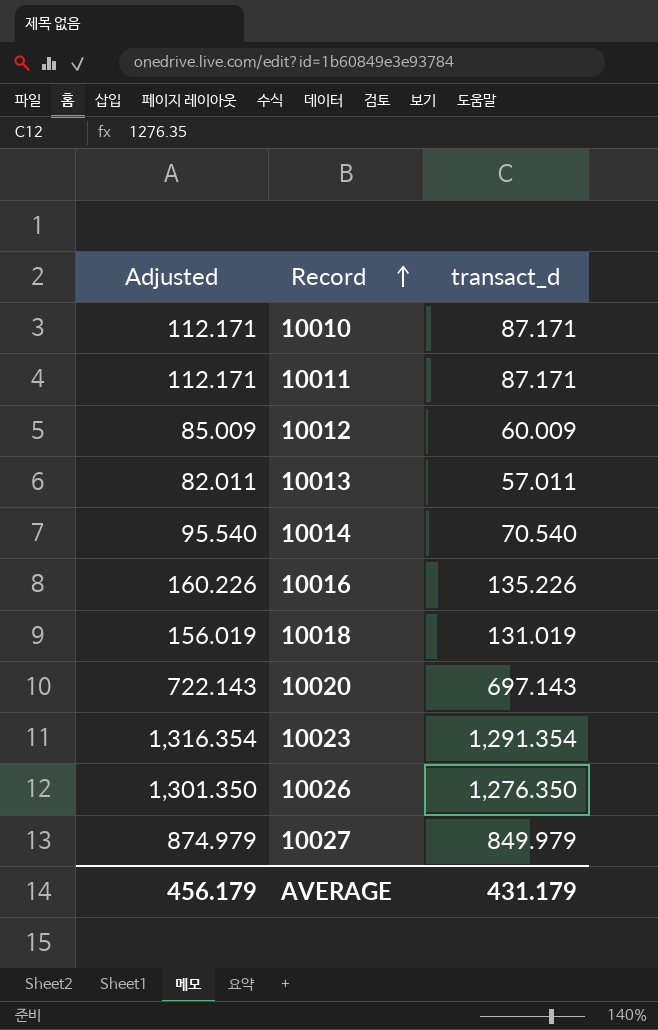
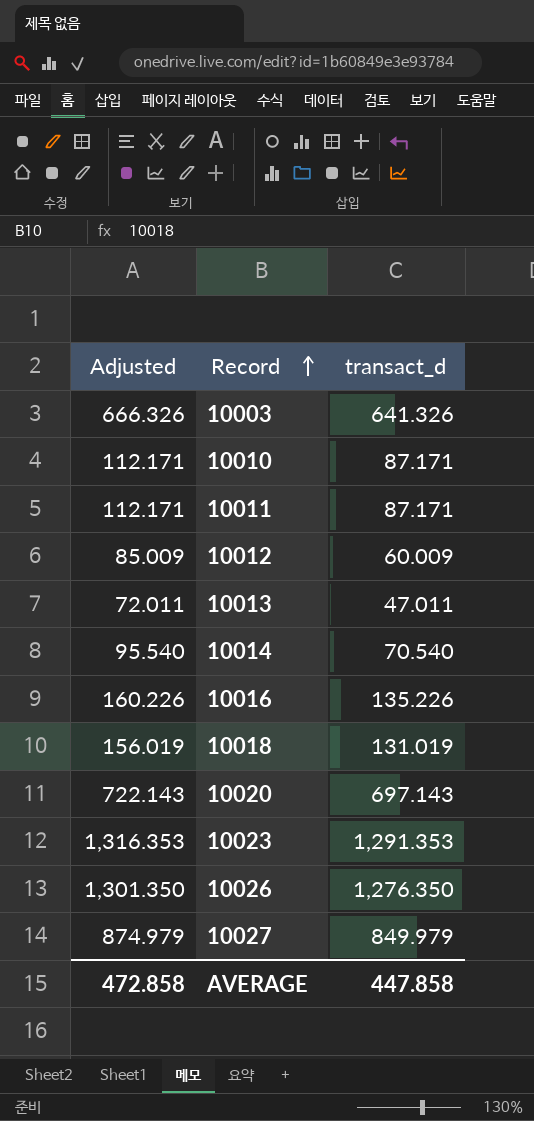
row 10003: none -> 666.326 | 641.326
10013 | Adjusted: 82.011 -> 72.011
10013 | transact_d: 57.011 -> 47.011
10023 | Adjusted: 1,316.354 -> 1,316.353
10023 | transact_d: 1,291.354 -> 1,291.353
AVERAGE | Adjusted: 456.179 -> 472.858
AVERAGE | transact_d: 431.179 -> 447.858

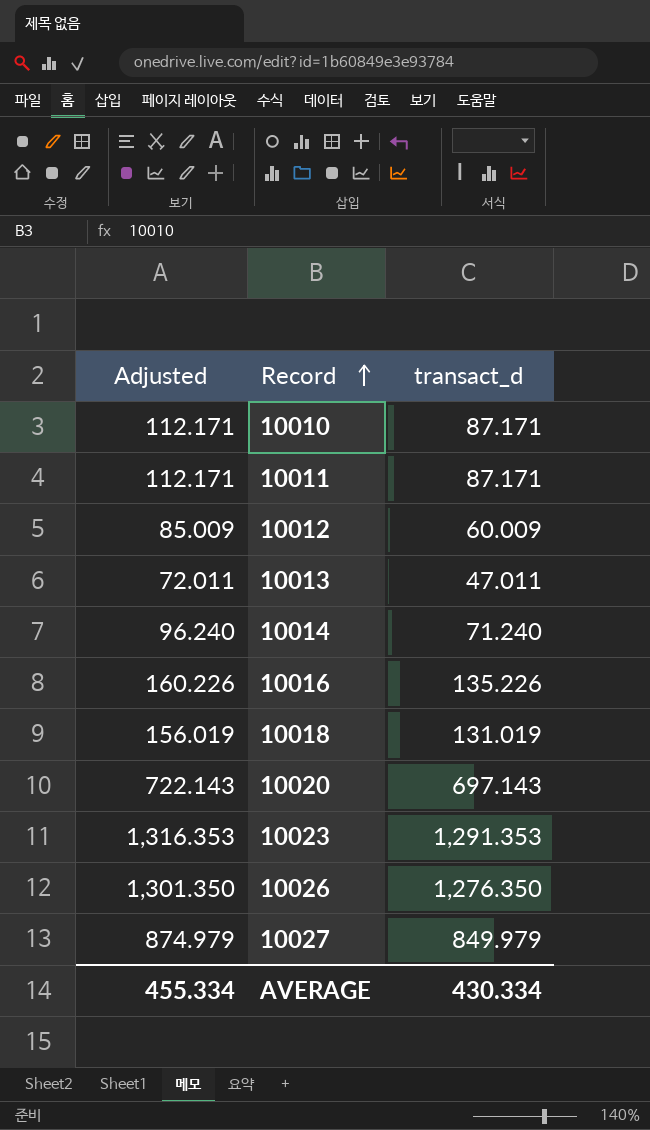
row 10003: 666.326 | 641.326 -> none
10014 | Adjusted: 95.540 -> 96.240
10014 | transact_d: 70.540 -> 71.240
AVERAGE | Adjusted: 472.858 -> 455.334
AVERAGE | transact_d: 447.858 -> 430.334

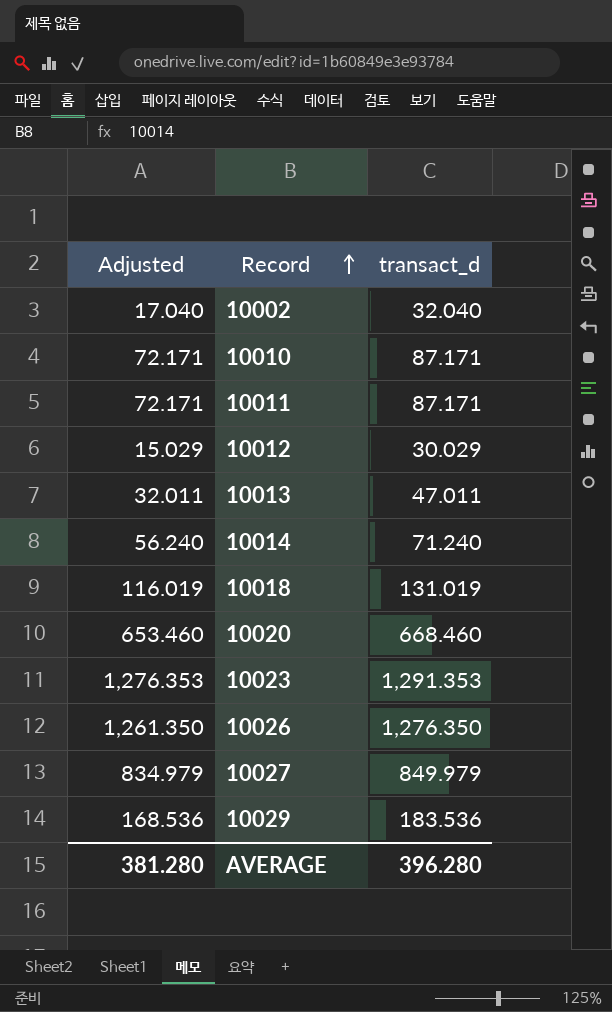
column Adjusted | formula: [transact_d] + 25 -> [transact_d] - 15
row 10016: 160.226 | 135.226 -> none
row 10002: none -> 17.040 | 32.040
10012 | transact_d: 60.009 -> 30.029
10020 | transact_d: 697.143 -> 668.460
row 10029: none -> 168.536 | 183.536
AVERAGE | Adjusted: 455.334 -> 381.280
AVERAGE | transact_d: 430.334 -> 396.280

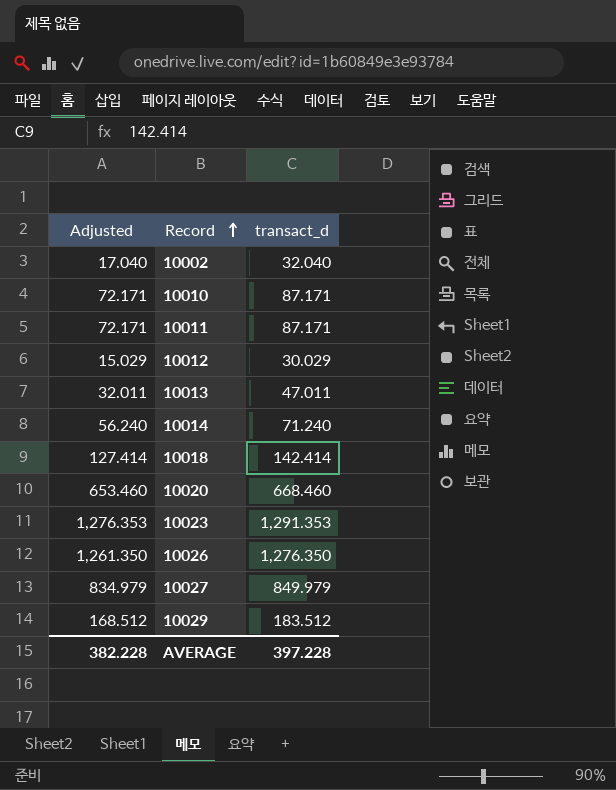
10018 | Adjusted: 116.019 -> 127.414
10018 | transact_d: 131.019 -> 142.414
10029 | Adjusted: 168.536 -> 168.512
10029 | transact_d: 183.536 -> 183.512
AVERAGE | Adjusted: 381.280 -> 382.228
AVERAGE | transact_d: 396.280 -> 397.228

